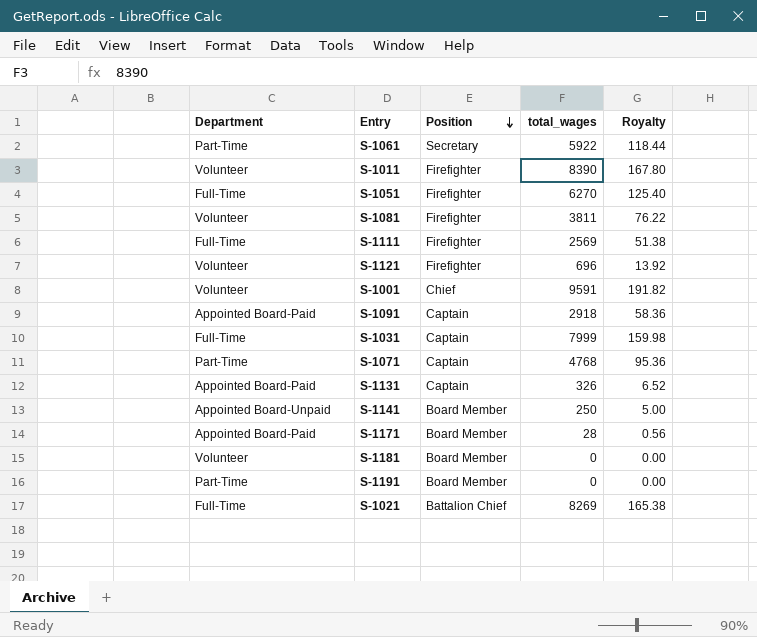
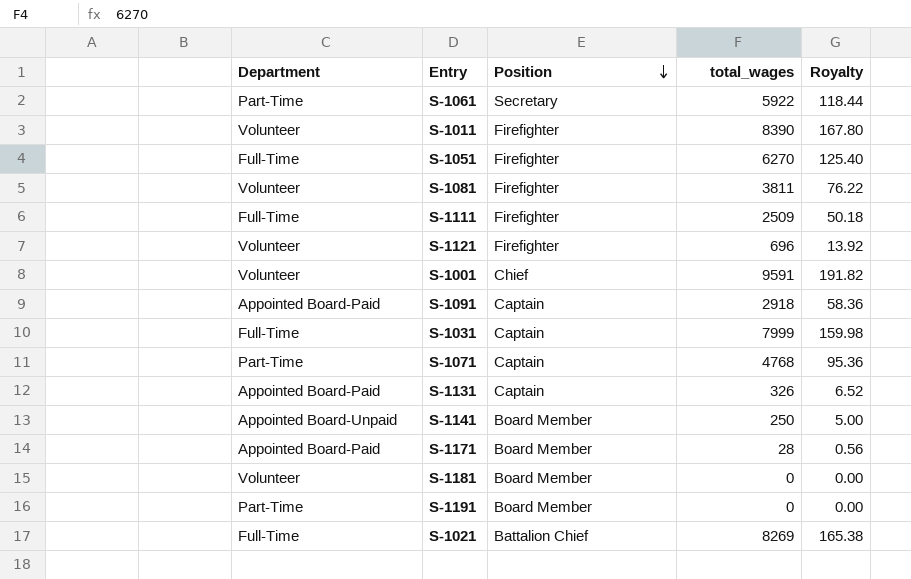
S-1111 | total_wages: 2569 -> 2509
S-1111 | Royalty: 51.38 -> 50.18

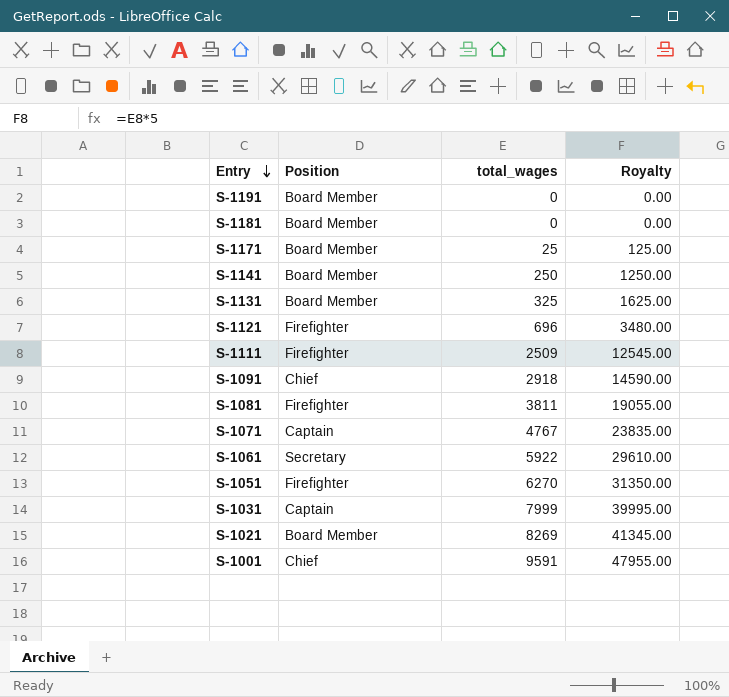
row order: Position descending -> Entry descending
column Department | position: 1 -> none
column Royalty | formula: [total_wages] * 0.02 -> [total_wages] * 5
row S-1011: Volunteer | Firefighter | 8390 | 167.80 -> none
S-1171 | total_wages: 28 -> 25
S-1131 | Position: Captain -> Board Member
S-1131 | total_wages: 326 -> 325
S-1091 | Position: Captain -> Chief
S-1071 | total_wages: 4768 -> 4767
S-1021 | Position: Battalion Chief -> Board Member

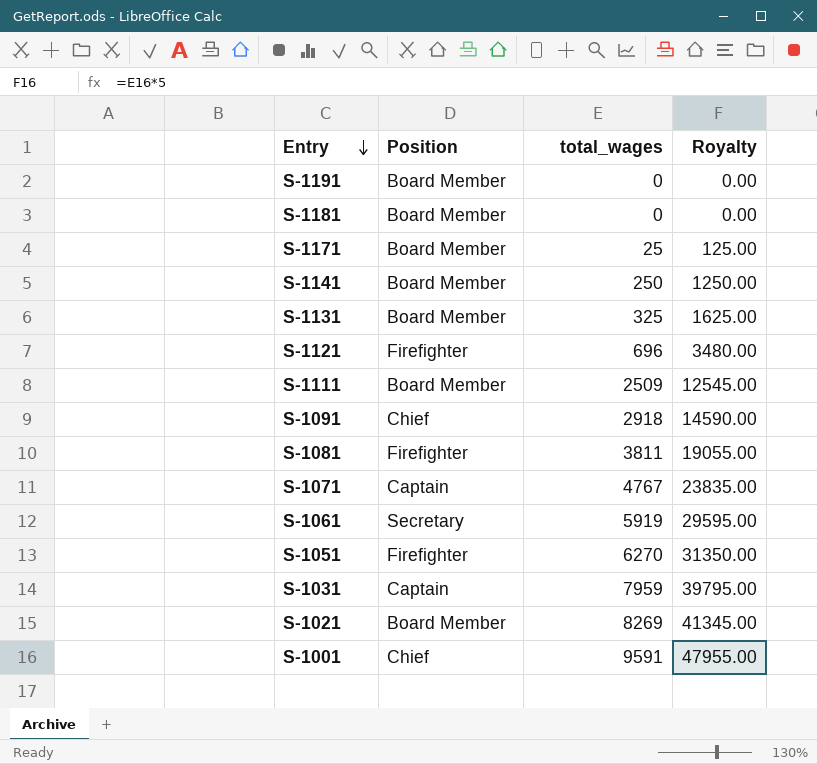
S-1111 | Position: Firefighter -> Board Member
S-1061 | total_wages: 5922 -> 5919
S-1061 | Royalty: 29610.00 -> 29595.00
S-1031 | total_wages: 7999 -> 7959
S-1031 | Royalty: 39995.00 -> 39795.00

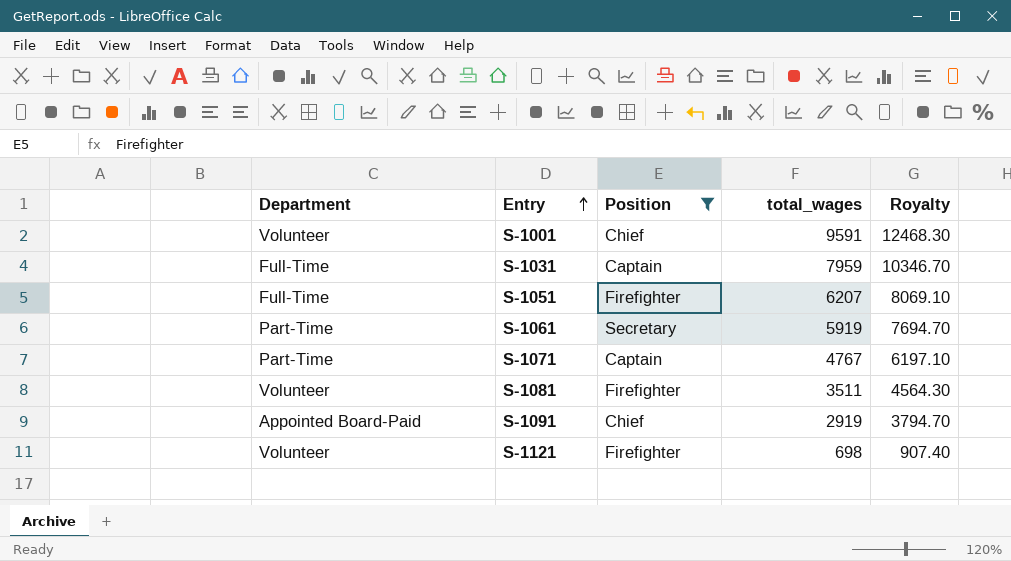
filter: none -> Position != Board Member
row order: Entry descending -> Entry ascending
column Department | position: none -> 1
column Royalty | formula: [total_wages] * 5 -> [total_wages] * 1.3
S-1051 | total_wages: 6270 -> 6207
S-1081 | total_wages: 3811 -> 3511
S-1091 | total_wages: 2918 -> 2919
S-1121 | total_wages: 696 -> 698

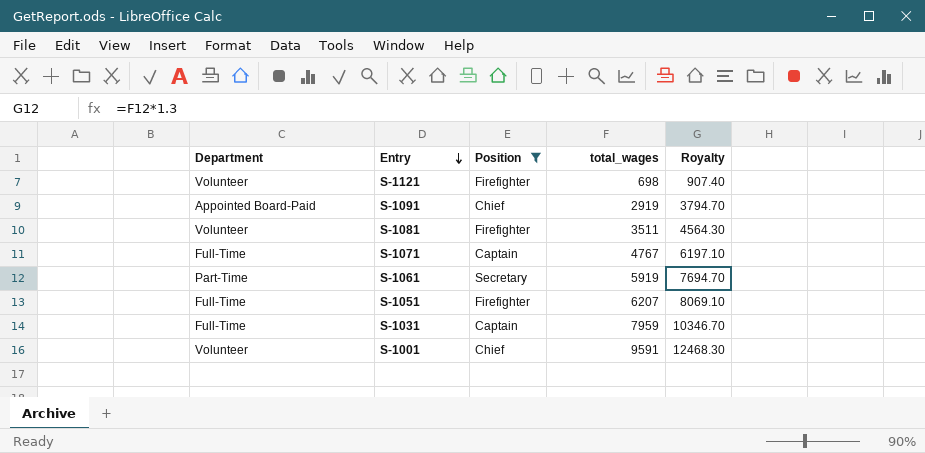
row order: Entry ascending -> Entry descending
S-1071 | Department: Part-Time -> Full-Time

